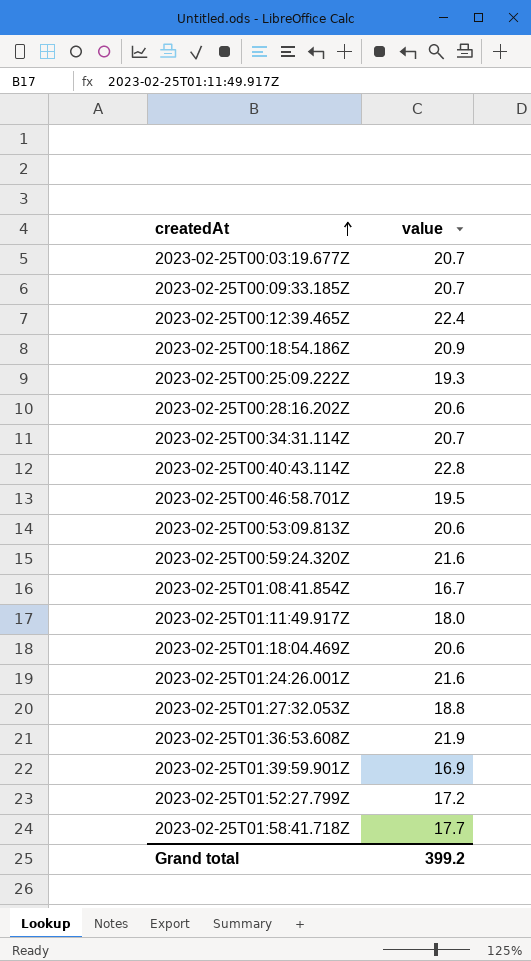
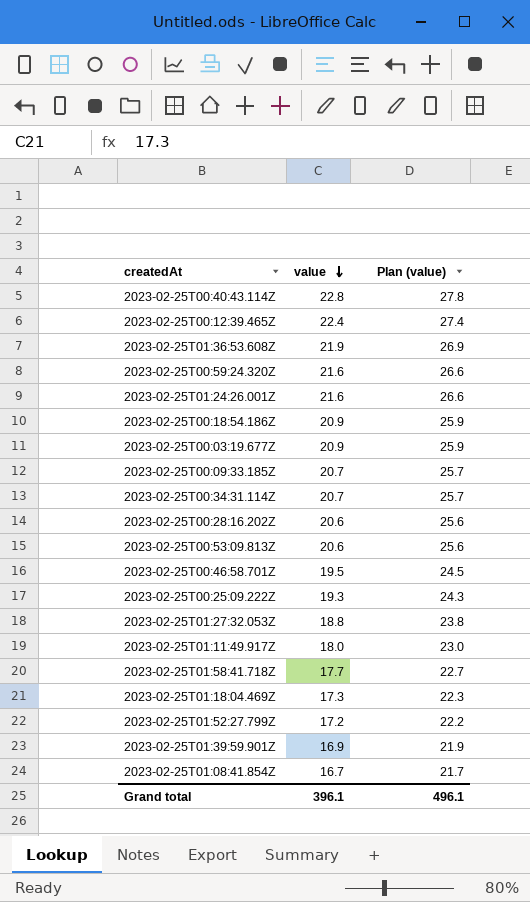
row order: createdAt ascending -> value descending
column Plan (value) | formula: none -> [value] + 5
2023-02-25T00:03:19.677Z | value: 20.7 -> 20.9
2023-02-25T01:18:04.469Z | value: 20.6 -> 17.3
Grand total | value: 399.2 -> 396.1

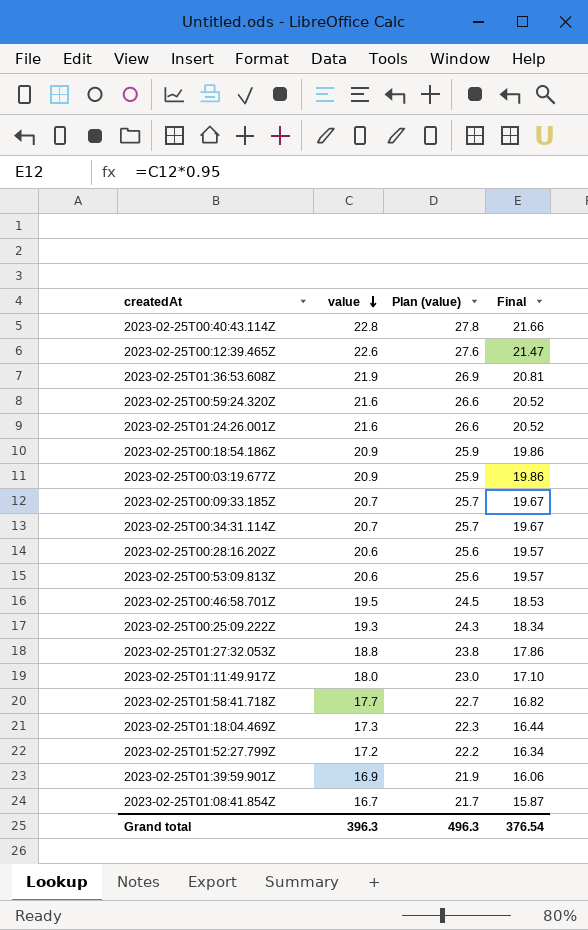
column Final | formula: none -> [value] * 0.95
2023-02-25T00:12:39.465Z | value: 22.4 -> 22.6
2023-02-25T00:12:39.465Z | Plan (value): 27.4 -> 27.6
Grand total | value: 396.1 -> 396.3
Grand total | Plan (value): 496.1 -> 496.3

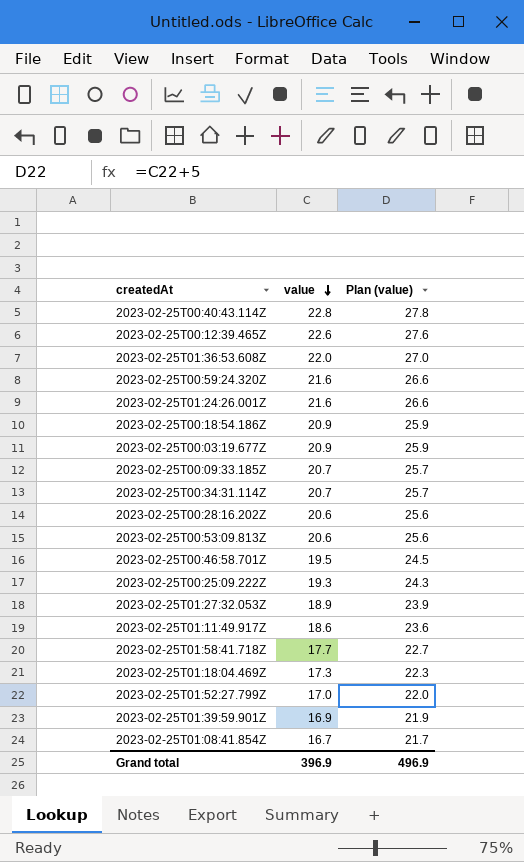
column Final | formula: [value] * 0.95 -> none
2023-02-25T01:36:53.608Z | value: 21.9 -> 22.0
2023-02-25T01:36:53.608Z | Plan (value): 26.9 -> 27.0
2023-02-25T01:27:32.053Z | value: 18.8 -> 18.9
2023-02-25T01:27:32.053Z | Plan (value): 23.8 -> 23.9
2023-02-25T01:11:49.917Z | value: 18.0 -> 18.6
2023-02-25T01:11:49.917Z | Plan (value): 23.0 -> 23.6
2023-02-25T01:52:27.799Z | value: 17.2 -> 17.0
2023-02-25T01:52:27.799Z | Plan (value): 22.2 -> 22.0
Grand total | value: 396.3 -> 396.9
Grand total | Plan (value): 496.3 -> 496.9

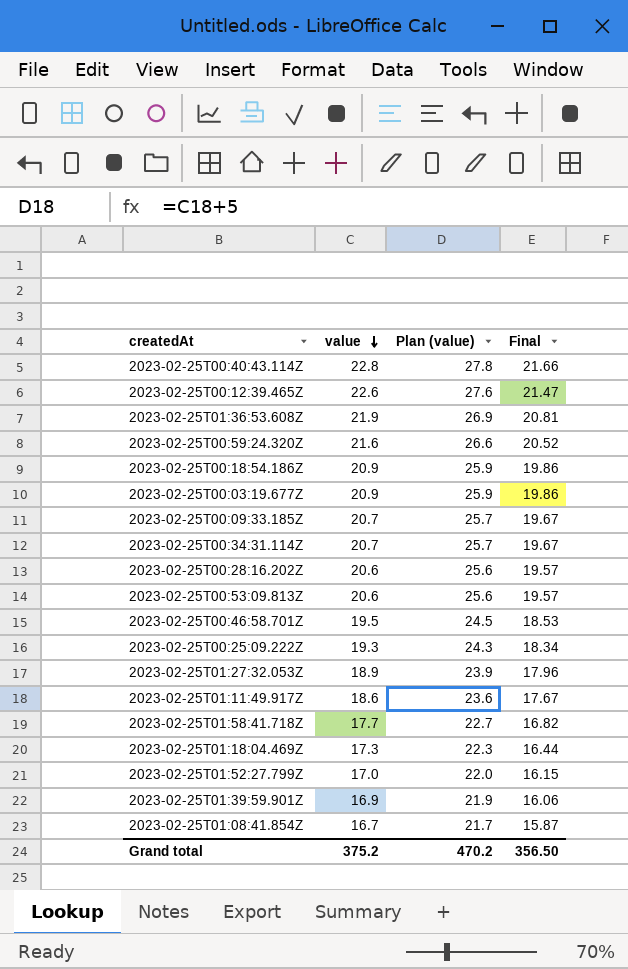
column Final | formula: none -> [value] * 0.95
row 2023-02-25T01:24:26.001Z: 21.6 | 26.6 -> none
2023-02-25T01:36:53.608Z | value: 22.0 -> 21.9
2023-02-25T01:36:53.608Z | Plan (value): 27.0 -> 26.9
Grand total | value: 396.9 -> 375.2
Grand total | Plan (value): 496.9 -> 470.2

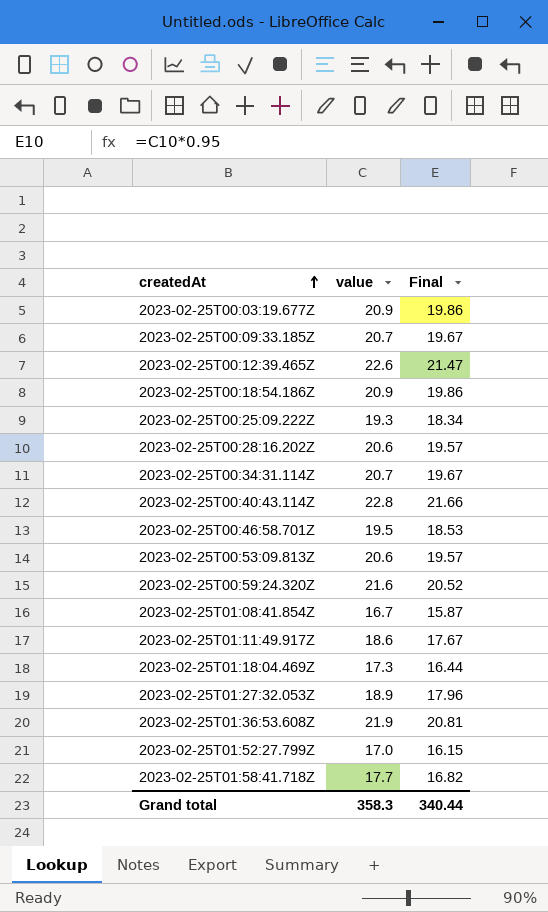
row order: value descending -> createdAt ascending
column Plan (value) | formula: [value] + 5 -> none
row 2023-02-25T01:39:59.901Z: 16.9 | 21.9 | 16.06 -> none
Grand total | value: 375.2 -> 358.3
Grand total | Final: 356.50 -> 340.44

